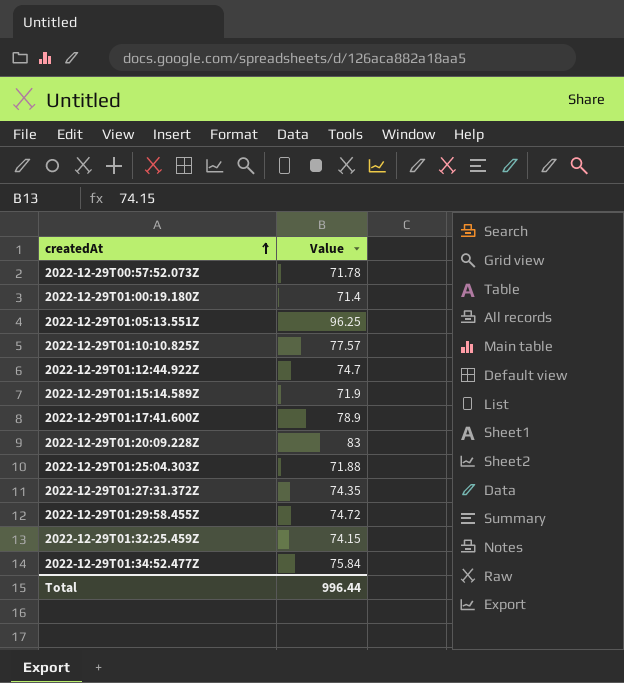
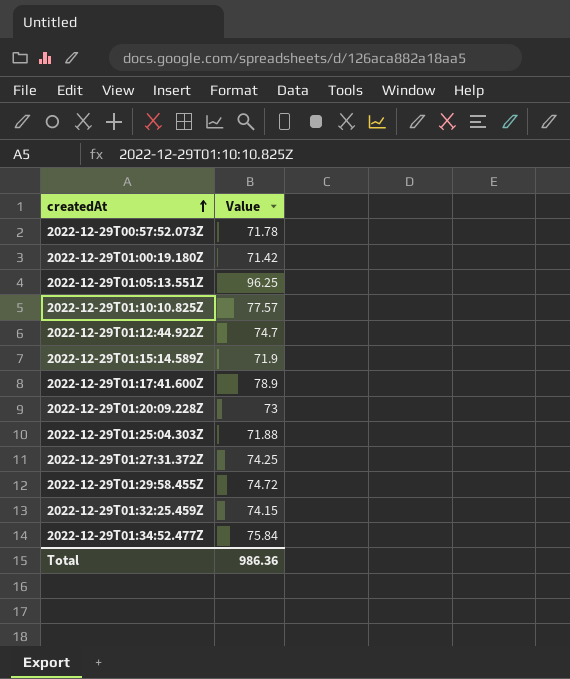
2022-12-29T01:00:19.180Z | Value: 71.4 -> 71.42
2022-12-29T01:20:09.228Z | Value: 83 -> 73
2022-12-29T01:27:31.372Z | Value: 74.35 -> 74.25
Total | Value: 996.44 -> 986.36

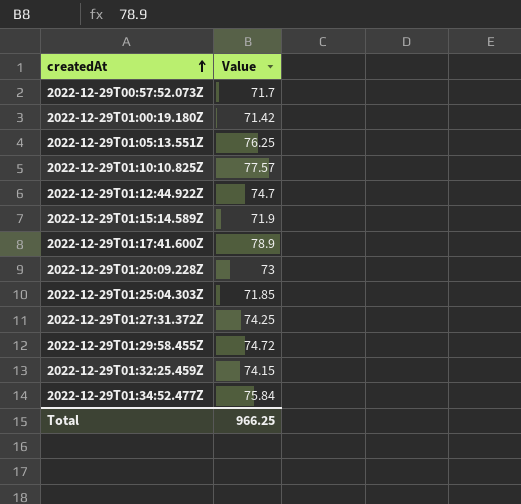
2022-12-29T00:57:52.073Z | Value: 71.78 -> 71.7
2022-12-29T01:05:13.551Z | Value: 96.25 -> 76.25
2022-12-29T01:25:04.303Z | Value: 71.88 -> 71.85
Total | Value: 986.36 -> 966.25

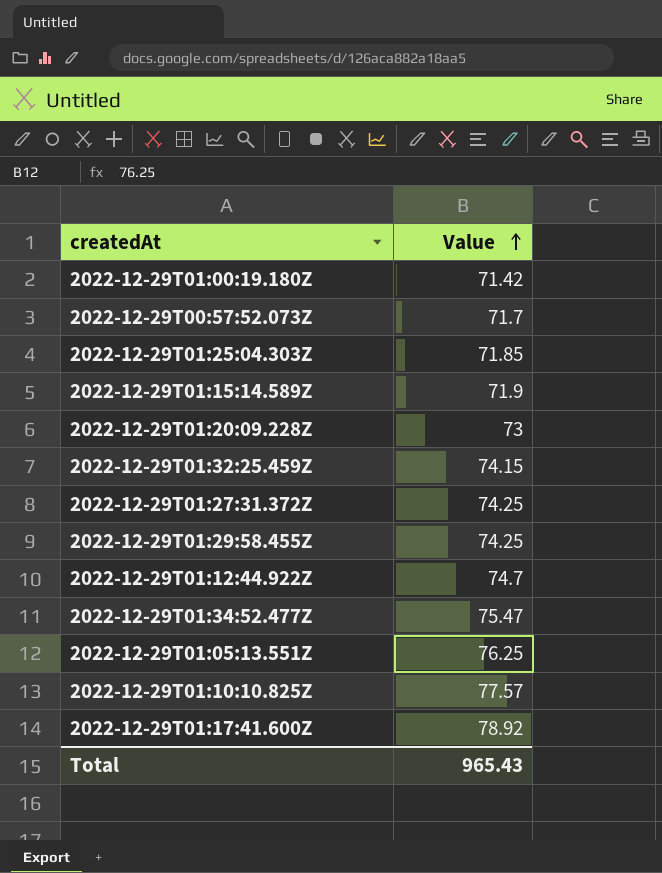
row order: createdAt ascending -> Value ascending
2022-12-29T01:29:58.455Z | Value: 74.72 -> 74.25
2022-12-29T01:34:52.477Z | Value: 75.84 -> 75.47
2022-12-29T01:17:41.600Z | Value: 78.9 -> 78.92
Total | Value: 966.25 -> 965.43

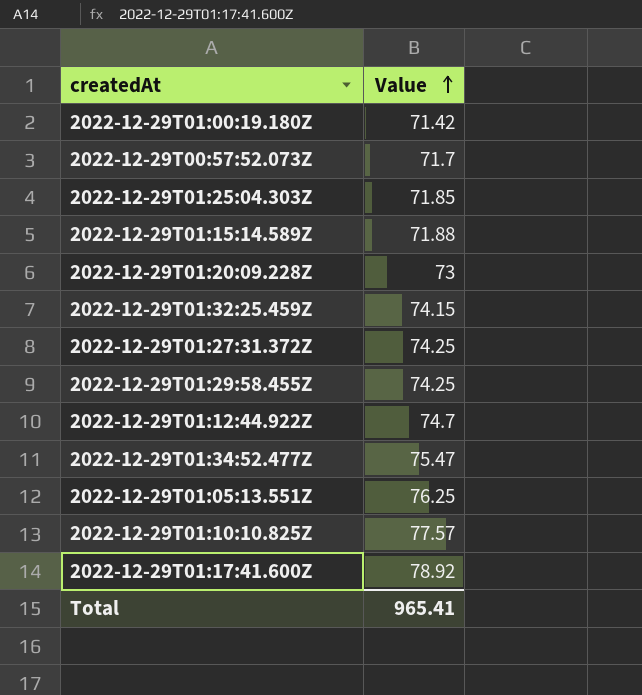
2022-12-29T01:15:14.589Z | Value: 71.9 -> 71.88
Total | Value: 965.43 -> 965.41

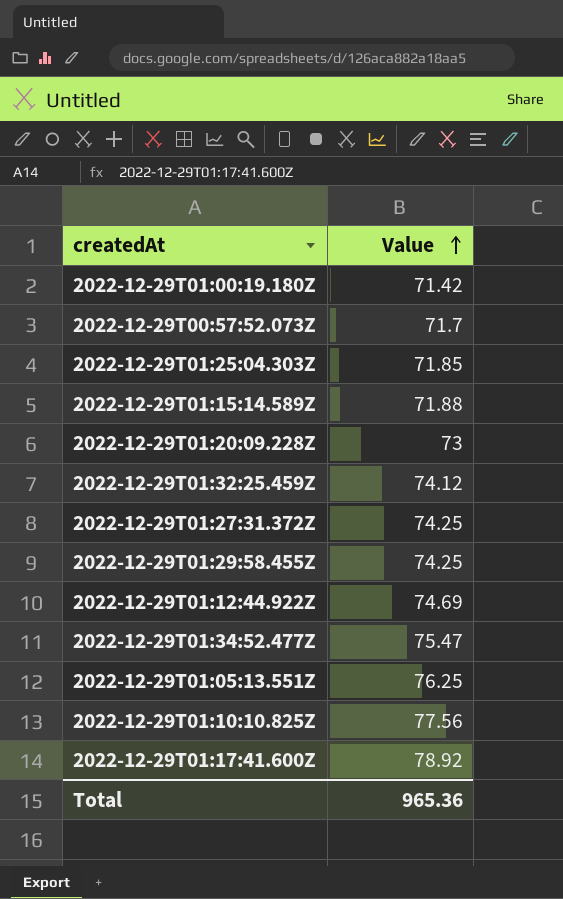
2022-12-29T01:32:25.459Z | Value: 74.15 -> 74.12
2022-12-29T01:12:44.922Z | Value: 74.7 -> 74.69
2022-12-29T01:10:10.825Z | Value: 77.57 -> 77.56
Total | Value: 965.41 -> 965.36

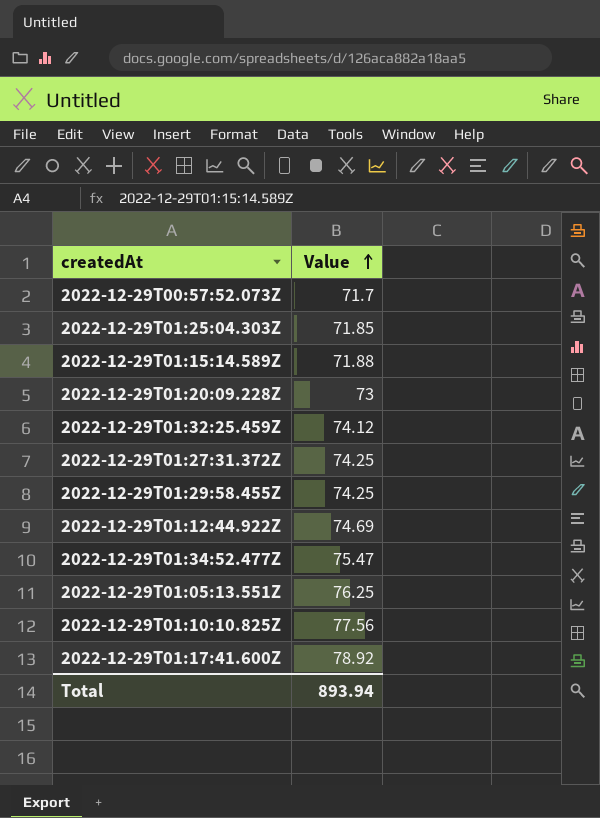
row 2022-12-29T01:00:19.180Z: 71.42 -> none
Total | Value: 965.36 -> 893.94

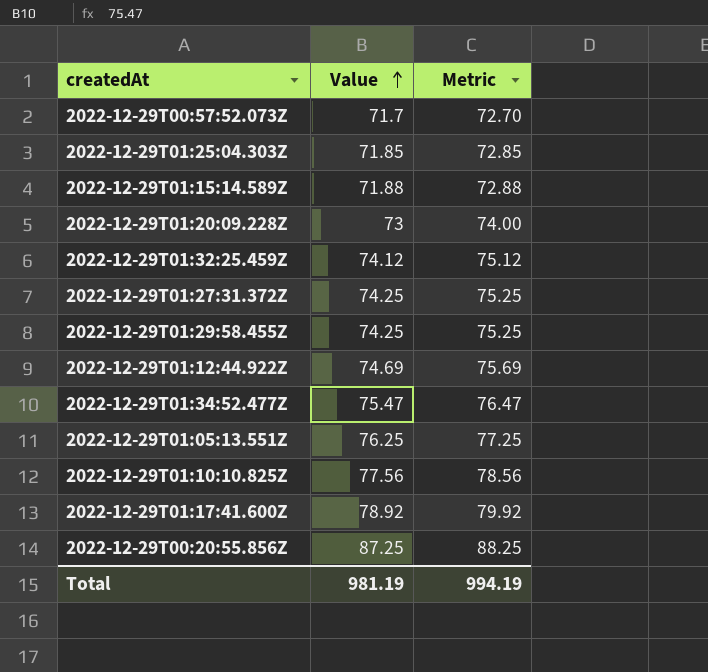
column Metric | formula: none -> [Value] + 1
row 2022-12-29T00:20:55.856Z: none -> 87.25 | 88.25
Total | Value: 893.94 -> 981.19

